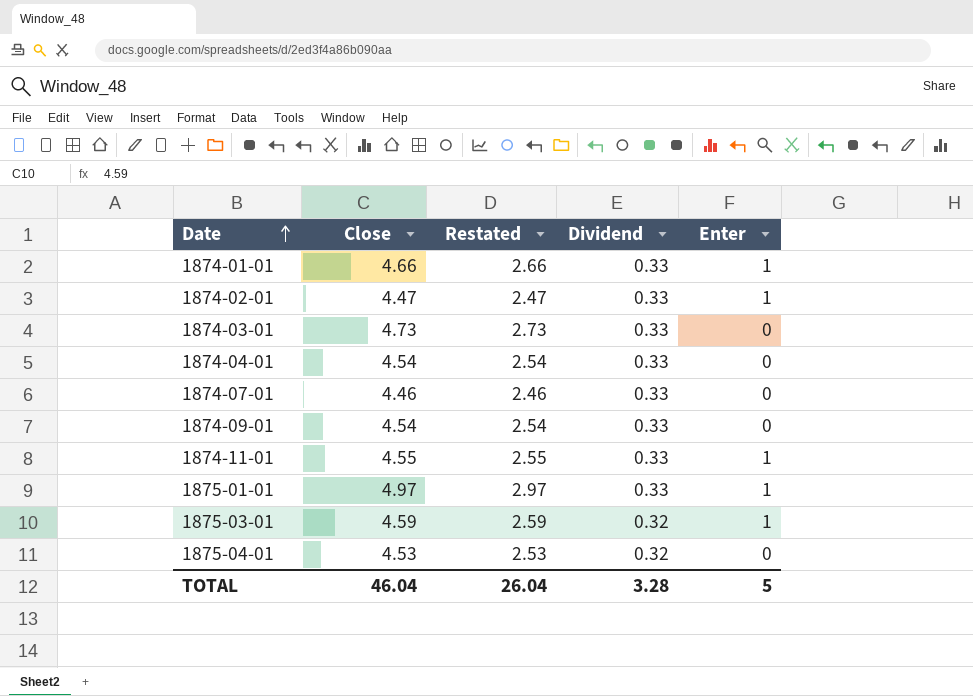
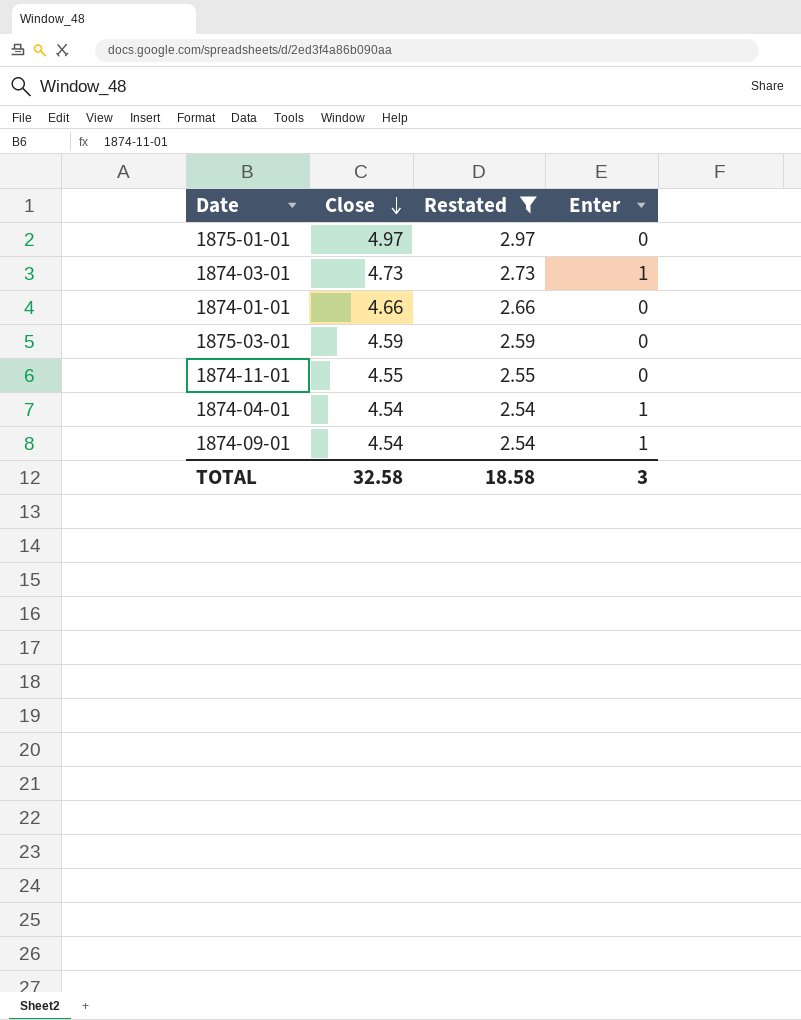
filter: none -> Restated >= 2.54
row order: Date ascending -> Close descending
column Dividend | position: 4 -> none
1875-01-01 | Enter: 1 -> 0
1874-03-01 | Enter: 0 -> 1
1874-01-01 | Enter: 1 -> 0
1875-03-01 | Enter: 1 -> 0
1874-11-01 | Enter: 1 -> 0
1874-04-01 | Enter: 0 -> 1
1874-09-01 | Enter: 0 -> 1
TOTAL | Close: 46.04 -> 32.58
TOTAL | Restated: 26.04 -> 18.58
TOTAL | Enter: 5 -> 3

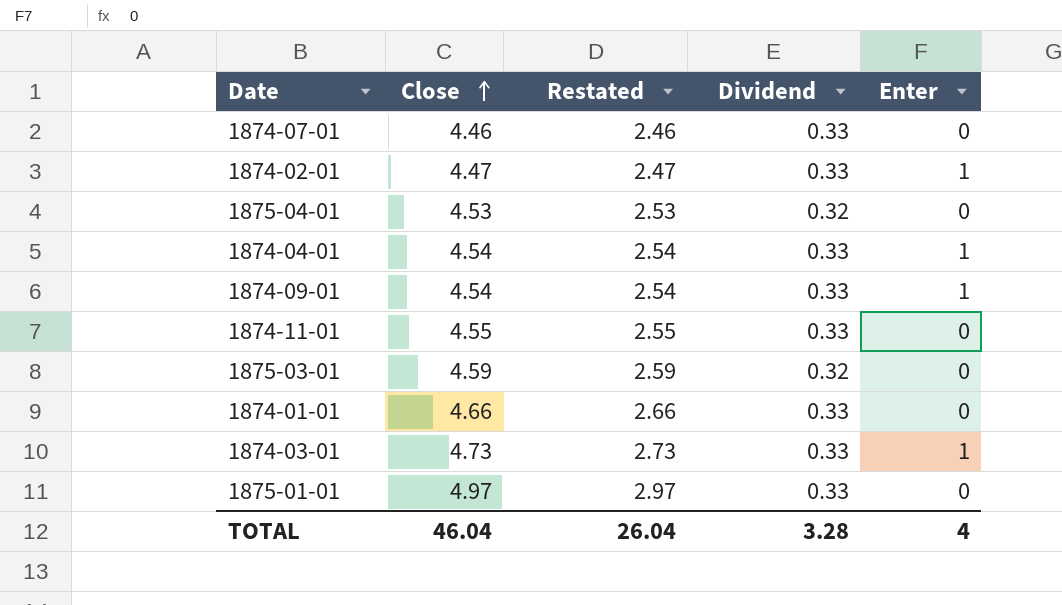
filter: Restated >= 2.54 -> none
row order: Close descending -> Close ascending
column Dividend | position: none -> 4
TOTAL | Close: 32.58 -> 46.04
TOTAL | Restated: 18.58 -> 26.04
TOTAL | Enter: 3 -> 4

